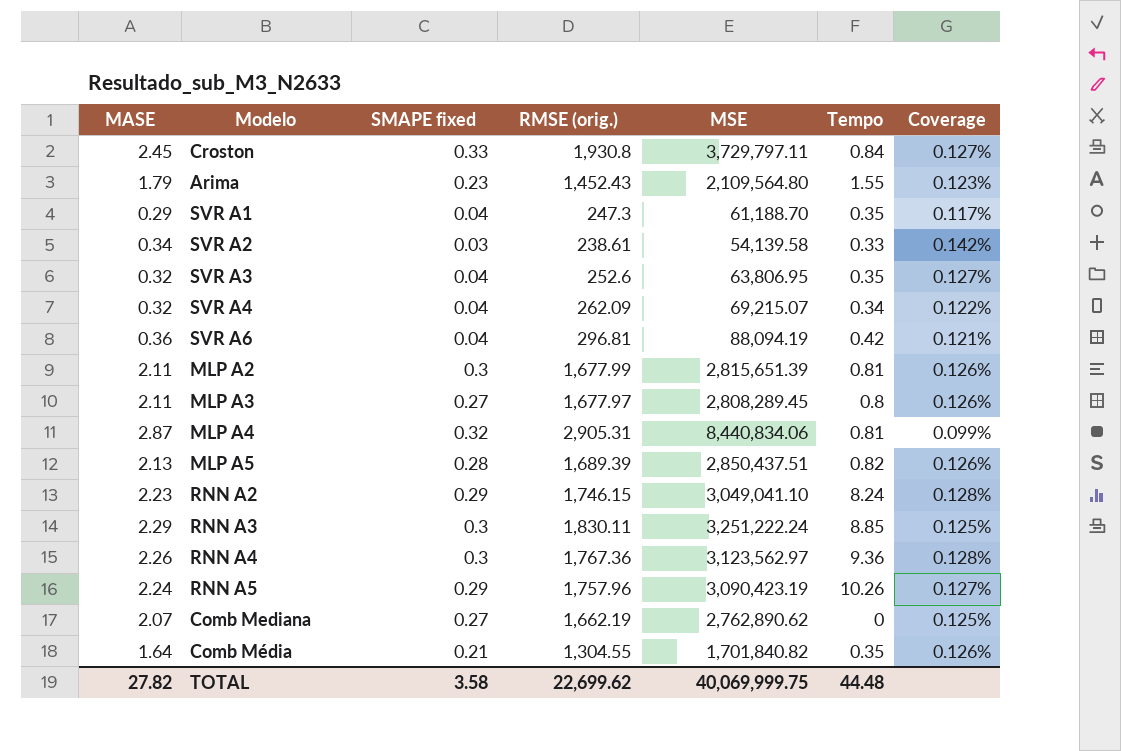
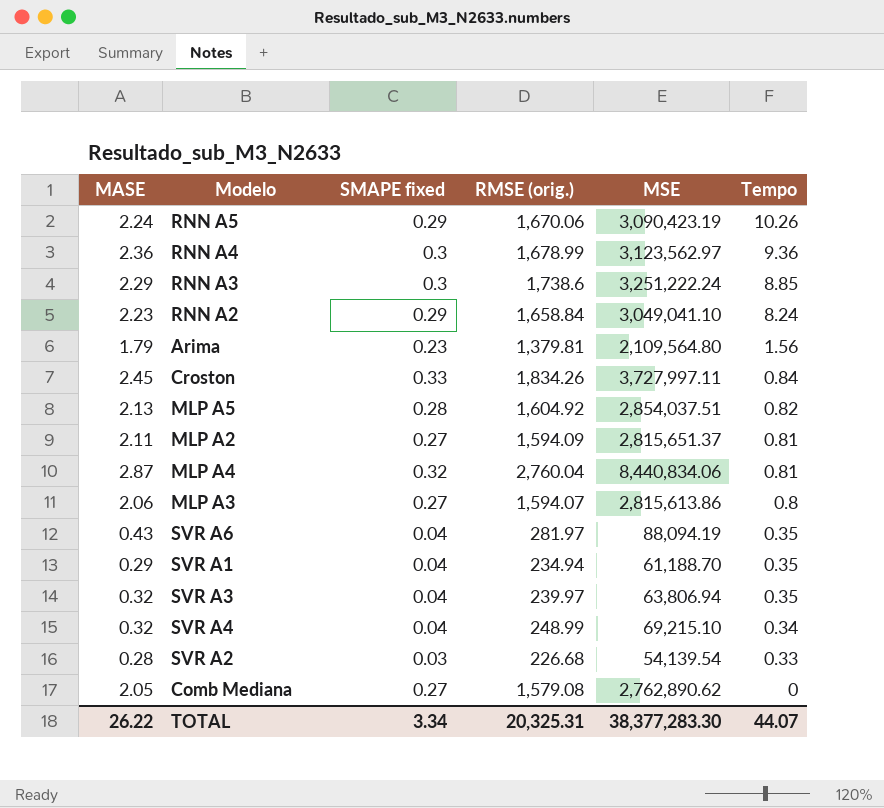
row order: none -> Tempo descending
column Coverage | formula: [MASE] / [RMSE (orig.)] -> none
row Comb Média: 1.64 | 0.21 | 1,304.55 | 1,701,840.82 | 0.35 | 0.126% -> none
RNN A5 | RMSE (orig.): 1,757.96 -> 1,670.06
RNN A4 | MASE: 2.26 -> 2.36
RNN A4 | RMSE (orig.): 1,767.36 -> 1,678.99
RNN A3 | RMSE (orig.): 1,830.11 -> 1,738.6
RNN A2 | RMSE (orig.): 1,746.15 -> 1,658.84
Arima | RMSE (orig.): 1,452.43 -> 1,379.81
Arima | Tempo: 1.55 -> 1.56
Croston | RMSE (orig.): 1,930.8 -> 1,834.26
Croston | MSE: 3,729,797.11 -> 3,727,997.11
MLP A5 | RMSE (orig.): 1,689.39 -> 1,604.92
MLP A5 | MSE: 2,850,437.51 -> 2,854,037.51
MLP A2 | SMAPE fixed: 0.3 -> 0.27
MLP A2 | RMSE (orig.): 1,677.99 -> 1,594.09
MLP A2 | MSE: 2,815,651.39 -> 2,815,651.37
MLP A4 | RMSE (orig.): 2,905.31 -> 2,760.04
MLP A3 | MASE: 2.11 -> 2.06
MLP A3 | RMSE (orig.): 1,677.97 -> 1,594.07
MLP A3 | MSE: 2,808,289.45 -> 2,815,613.86
SVR A6 | MASE: 0.36 -> 0.43
SVR A6 | RMSE (orig.): 296.81 -> 281.97
SVR A6 | Tempo: 0.42 -> 0.35
SVR A1 | RMSE (orig.): 247.3 -> 234.94
SVR A3 | RMSE (orig.): 252.6 -> 239.97
SVR A3 | MSE: 63,806.95 -> 63,806.94
SVR A4 | RMSE (orig.): 262.09 -> 248.99
SVR A4 | MSE: 69,215.07 -> 69,215.10
SVR A2 | MASE: 0.34 -> 0.28
SVR A2 | RMSE (orig.): 238.61 -> 226.68
SVR A2 | MSE: 54,139.58 -> 54,139.54
Comb Mediana | MASE: 2.07 -> 2.05
Comb Mediana | RMSE (orig.): 1,662.19 -> 1,579.08
TOTAL | MASE: 27.82 -> 26.22
TOTAL | SMAPE fixed: 3.58 -> 3.34
TOTAL | RMSE (orig.): 22,699.62 -> 20,325.31
TOTAL | MSE: 40,069,999.75 -> 38,377,283.30
TOTAL | Tempo: 44.48 -> 44.07

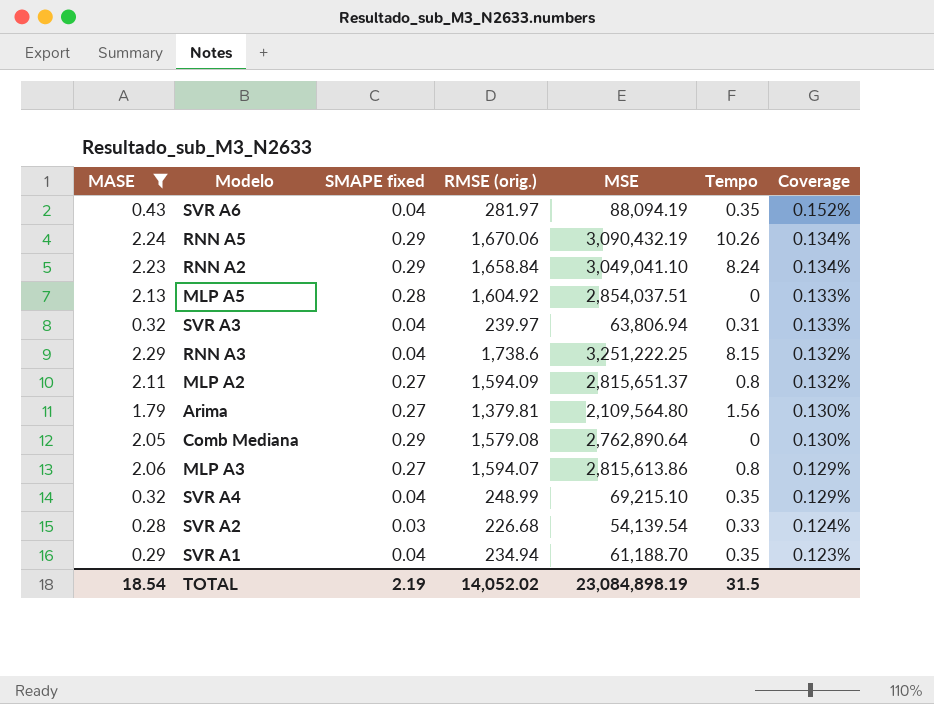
filter: none -> MASE <= 2.29
row order: Tempo descending -> Coverage descending
column Coverage | formula: none -> [MASE] / [RMSE (orig.)]
RNN A5 | MSE: 3,090,423.19 -> 3,090,432.19
MLP A5 | Tempo: 0.82 -> 0
SVR A3 | Tempo: 0.35 -> 0.31
RNN A3 | SMAPE fixed: 0.3 -> 0.04
RNN A3 | MSE: 3,251,222.24 -> 3,251,222.25
RNN A3 | Tempo: 8.85 -> 8.15
MLP A2 | Tempo: 0.81 -> 0.8
Arima | SMAPE fixed: 0.23 -> 0.27
Comb Mediana | SMAPE fixed: 0.27 -> 0.29
Comb Mediana | MSE: 2,762,890.62 -> 2,762,890.64
SVR A4 | Tempo: 0.34 -> 0.35
TOTAL | MASE: 26.22 -> 18.54
TOTAL | SMAPE fixed: 3.34 -> 2.19
TOTAL | RMSE (orig.): 20,325.31 -> 14,052.02
TOTAL | MSE: 38,377,283.30 -> 23,084,898.19
TOTAL | Tempo: 44.07 -> 31.5

